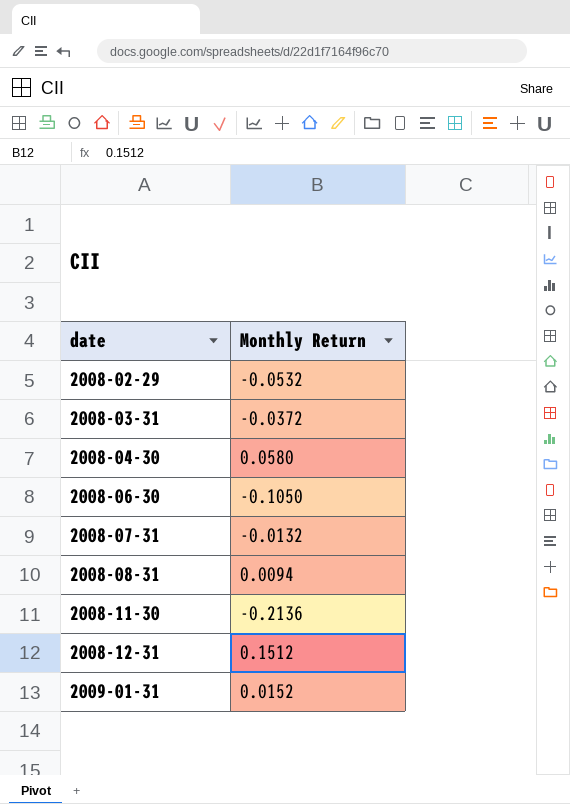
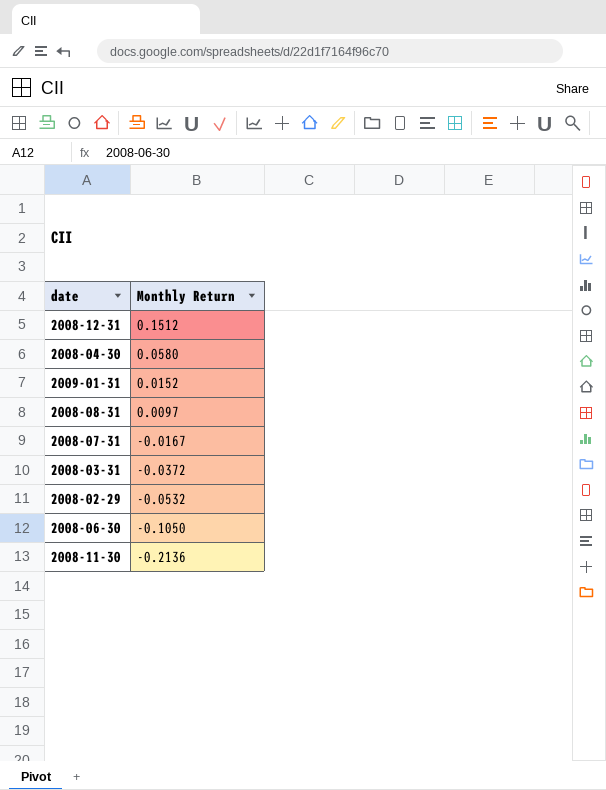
row order: date ascending -> Monthly Return descending
2008-08-31 | Monthly Return: 0.0094 -> 0.0097
2008-07-31 | Monthly Return: -0.0132 -> -0.0167

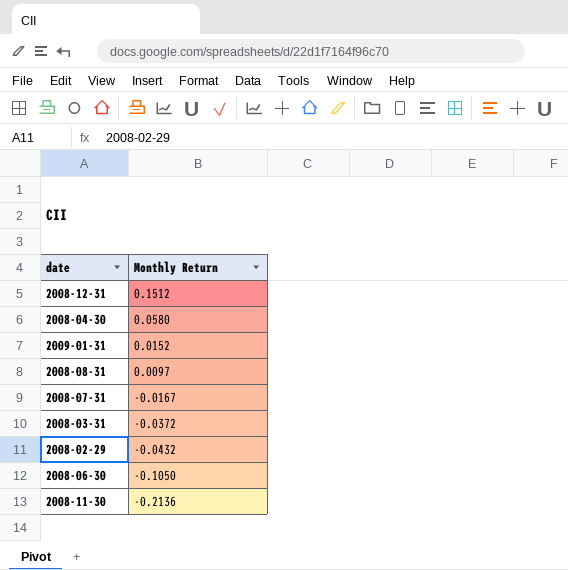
2008-02-29 | Monthly Return: -0.0532 -> -0.0432

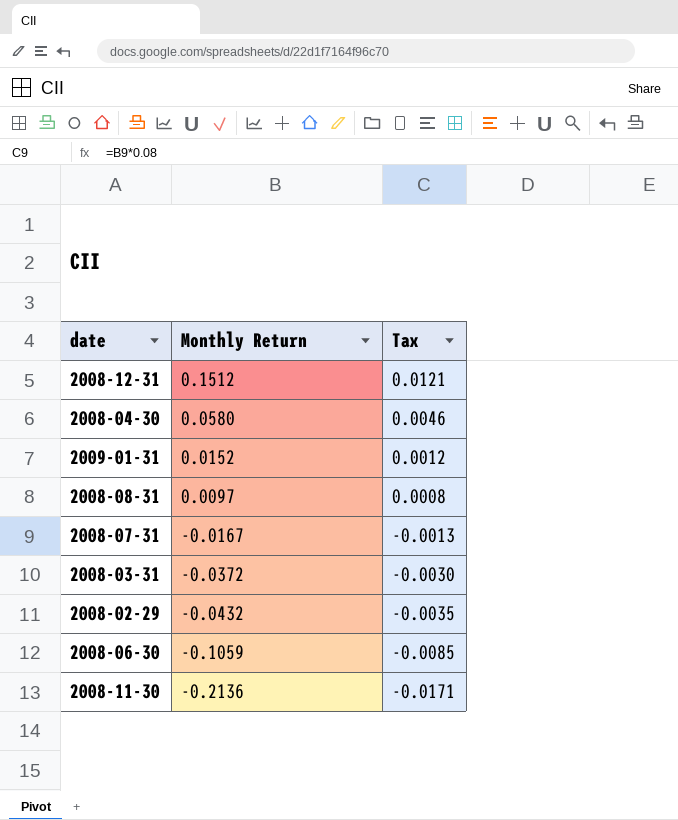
column Tax | formula: none -> [Monthly Return] * 0.08
2008-06-30 | Monthly Return: -0.1050 -> -0.1059

